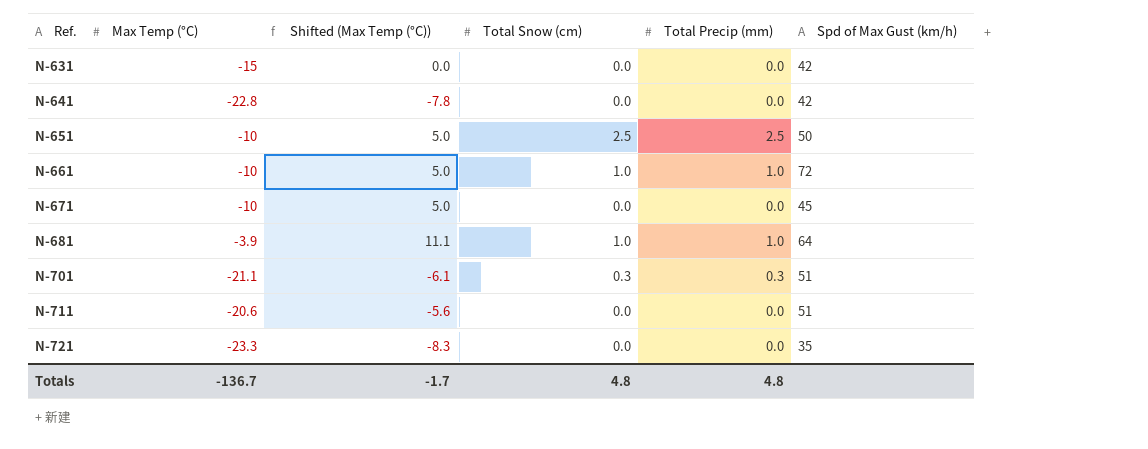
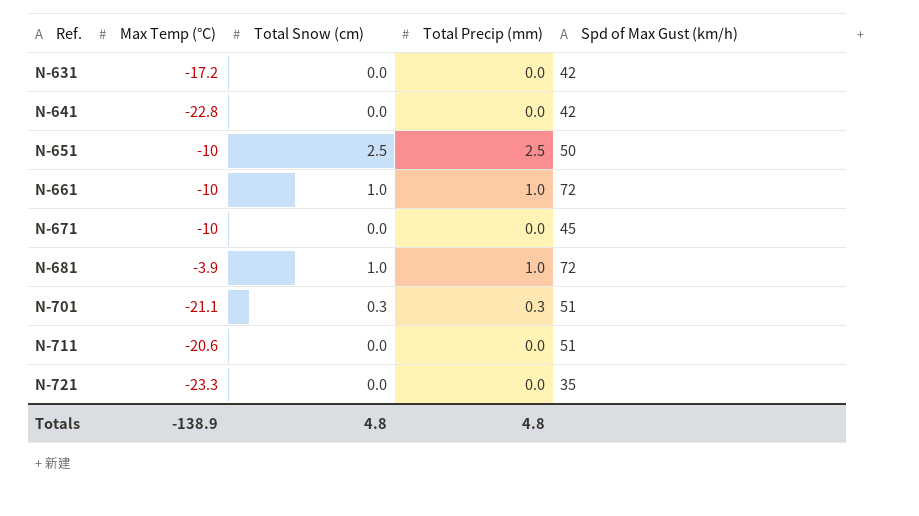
column Shifted (Max Temp (°C)) | formula: [Max Temp (°C)] + 15 -> none
N-631 | Max Temp (°C): -15 -> -17.2
N-681 | Spd of Max Gust (km/h): 64 -> 72
Totals | Max Temp (°C): -136.7 -> -138.9

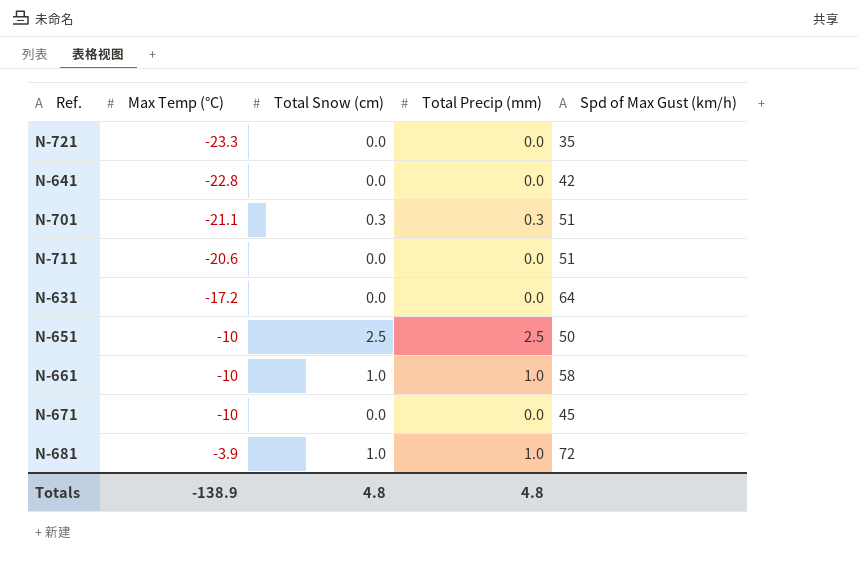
row order: Ref. ascending -> Max Temp (°C) ascending
N-631 | Spd of Max Gust (km/h): 42 -> 64
N-661 | Spd of Max Gust (km/h): 72 -> 58

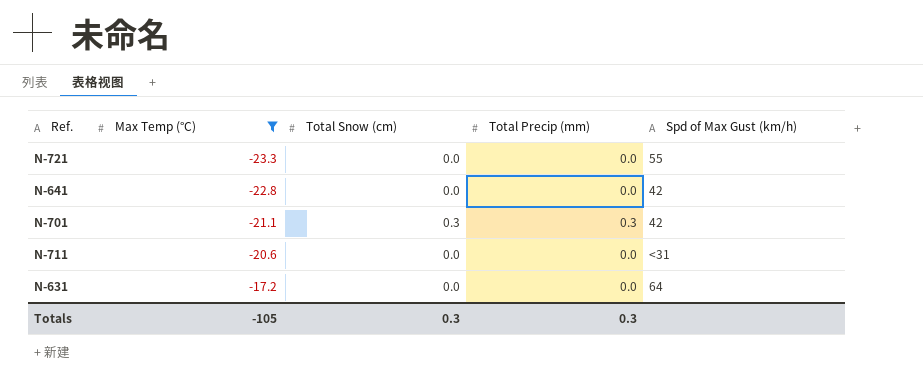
filter: none -> Max Temp (°C) <= -17.2
N-721 | Spd of Max Gust (km/h): 35 -> 55
N-701 | Spd of Max Gust (km/h): 51 -> 42
N-711 | Spd of Max Gust (km/h): 51 -> <31
Totals | Max Temp (°C): -138.9 -> -105
Totals | Total Snow (cm): 4.8 -> 0.3
Totals | Total Precip (mm): 4.8 -> 0.3

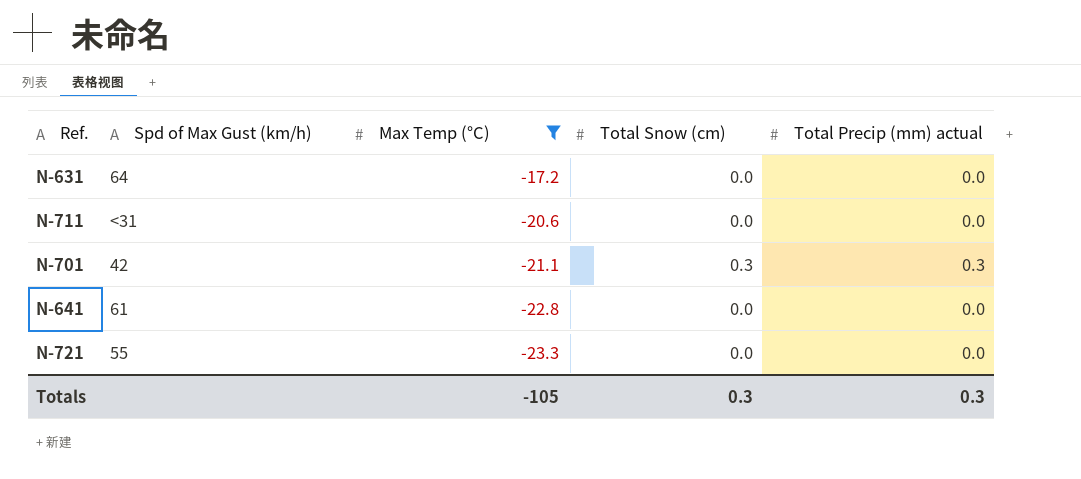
row order: Max Temp (°C) ascending -> Max Temp (°C) descending
column Spd of Max Gust (km/h) | position: 5 -> 2
column name: Total Precip (mm) -> Total Precip (mm) actual
N-641 | Spd of Max Gust (km/h): 42 -> 61

